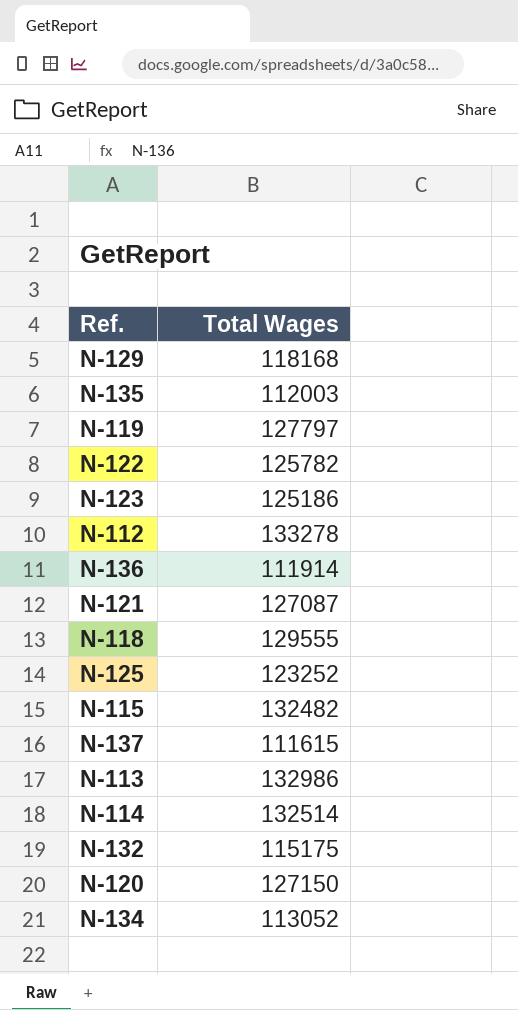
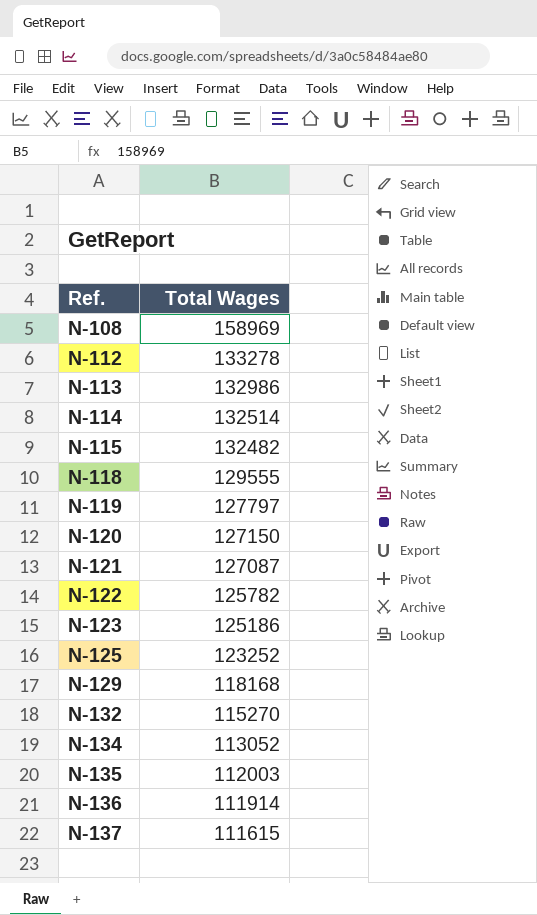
row order: none -> Ref. ascending
row N-108: none -> 158969
N-132 | Total Wages: 115175 -> 115270

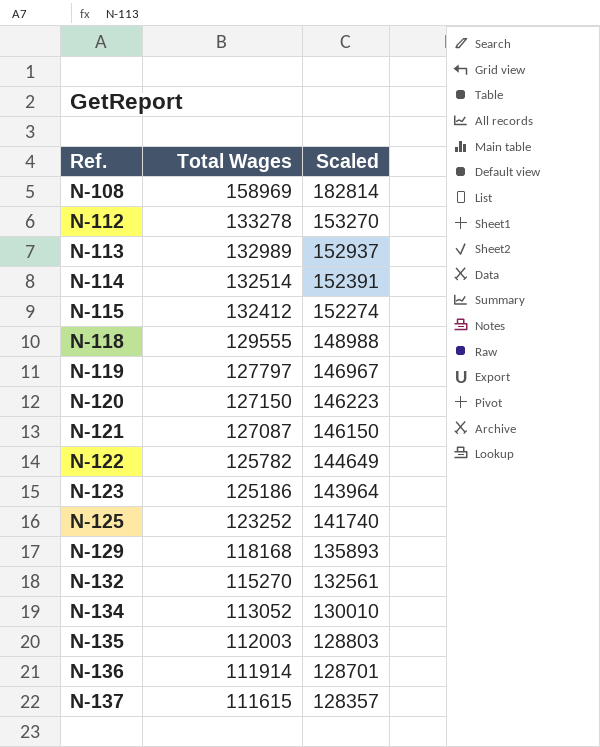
column Scaled | formula: none -> [Total Wages] * 1.15
N-113 | Total Wages: 132986 -> 132989
N-115 | Total Wages: 132482 -> 132412

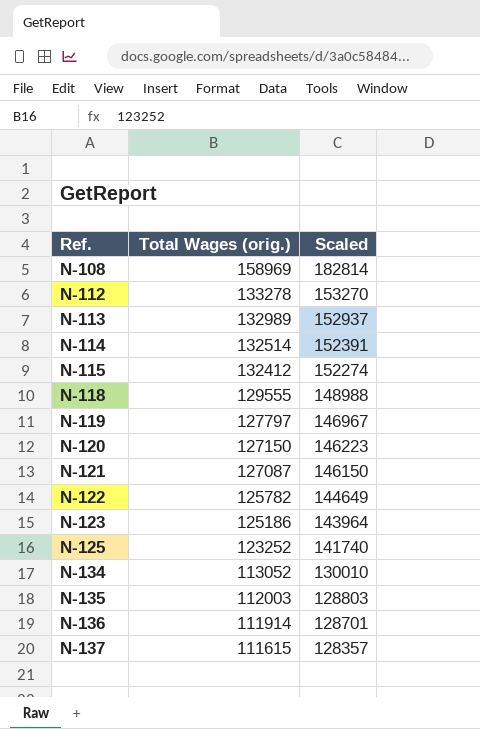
column name: Total Wages -> Total Wages (orig.)
row N-129: 118168 | 135893 -> none
row N-132: 115270 | 132561 -> none

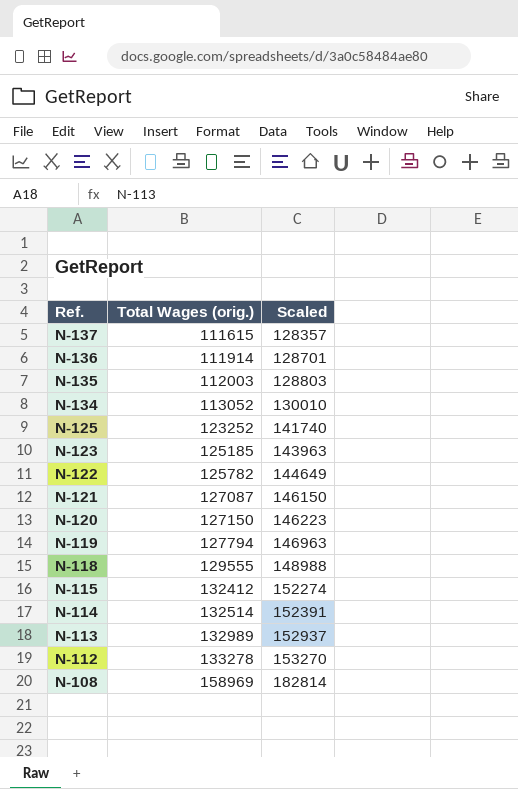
row order: Ref. ascending -> Ref. descending
N-123 | Total Wages (orig.): 125186 -> 125185
N-123 | Scaled: 143964 -> 143963
N-119 | Total Wages (orig.): 127797 -> 127794
N-119 | Scaled: 146967 -> 146963

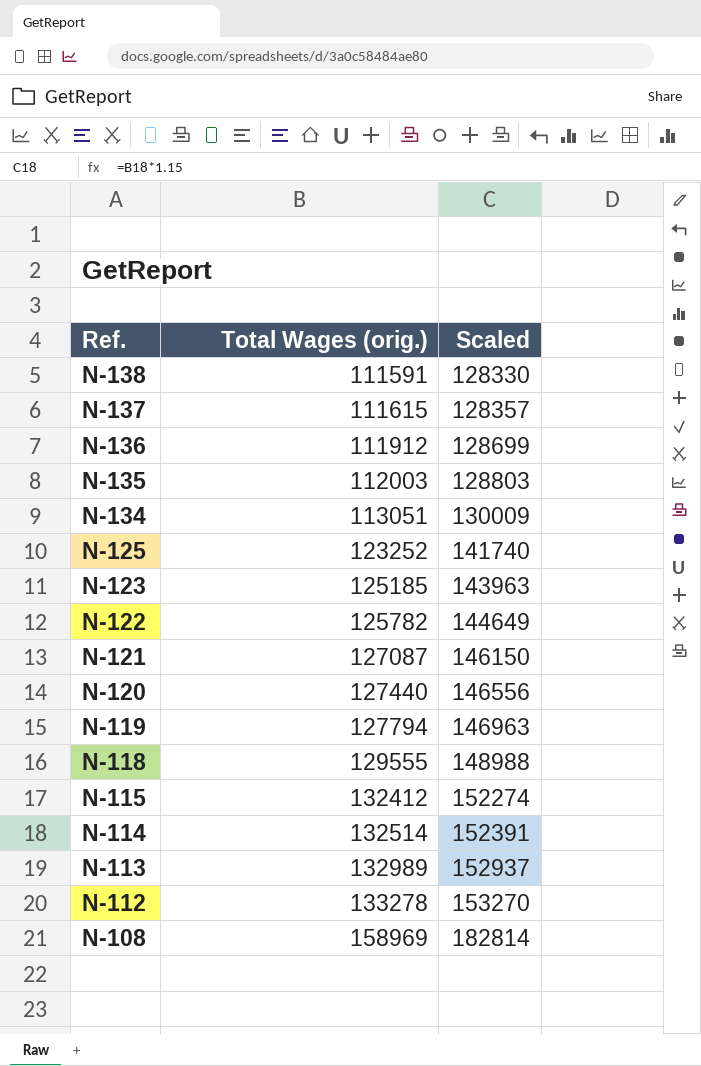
row N-138: none -> 111591 | 128330
N-136 | Total Wages (orig.): 111914 -> 111912
N-136 | Scaled: 128701 -> 128699
N-134 | Total Wages (orig.): 113052 -> 113051
N-134 | Scaled: 130010 -> 130009
N-120 | Total Wages (orig.): 127150 -> 127440
N-120 | Scaled: 146223 -> 146556

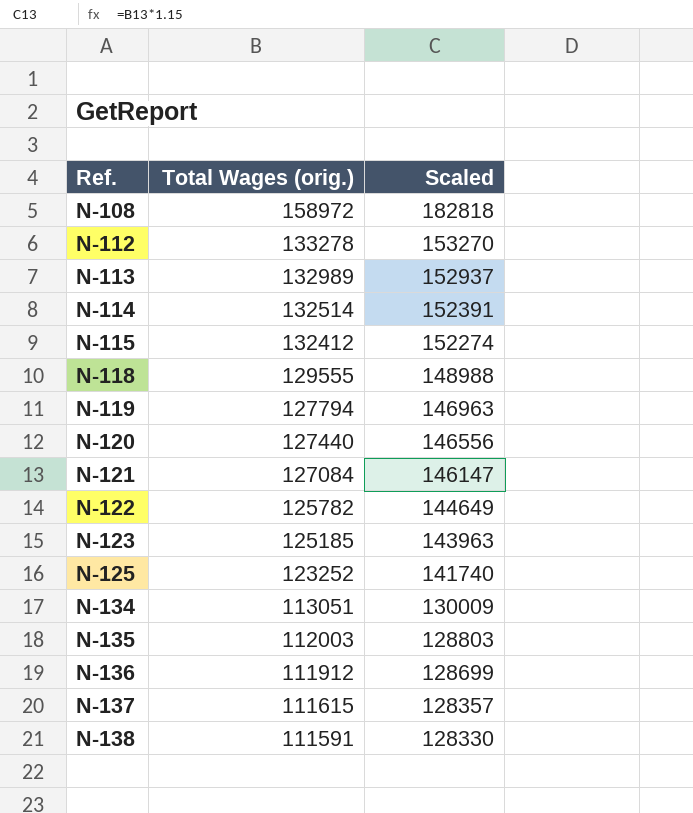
row order: Ref. descending -> Ref. ascending
N-108 | Total Wages (orig.): 158969 -> 158972
N-108 | Scaled: 182814 -> 182818
N-121 | Total Wages (orig.): 127087 -> 127084
N-121 | Scaled: 146150 -> 146147

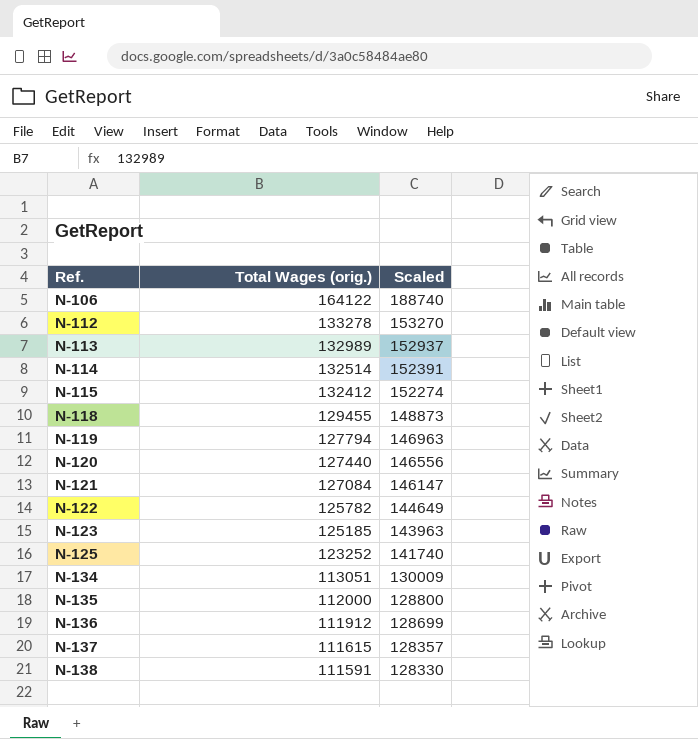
row N-108: 158972 | 182818 -> none
row N-106: none -> 164122 | 188740
N-118 | Total Wages (orig.): 129555 -> 129455
N-118 | Scaled: 148988 -> 148873
N-135 | Total Wages (orig.): 112003 -> 112000
N-135 | Scaled: 128803 -> 128800

